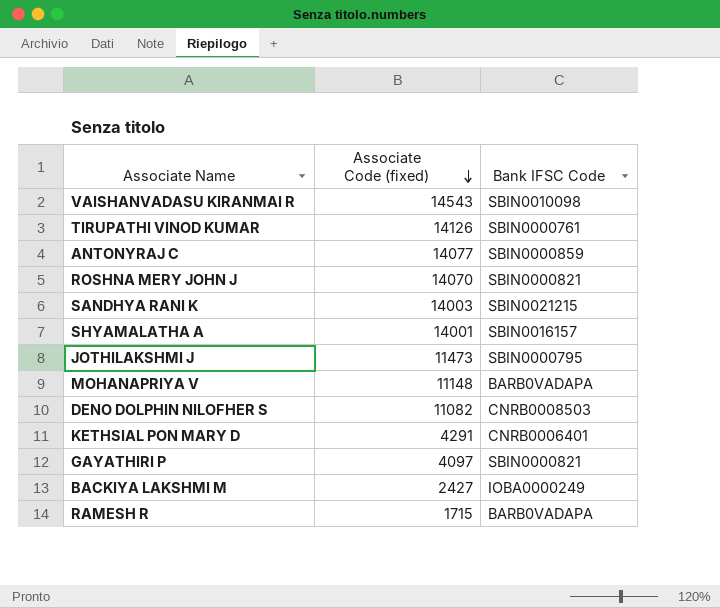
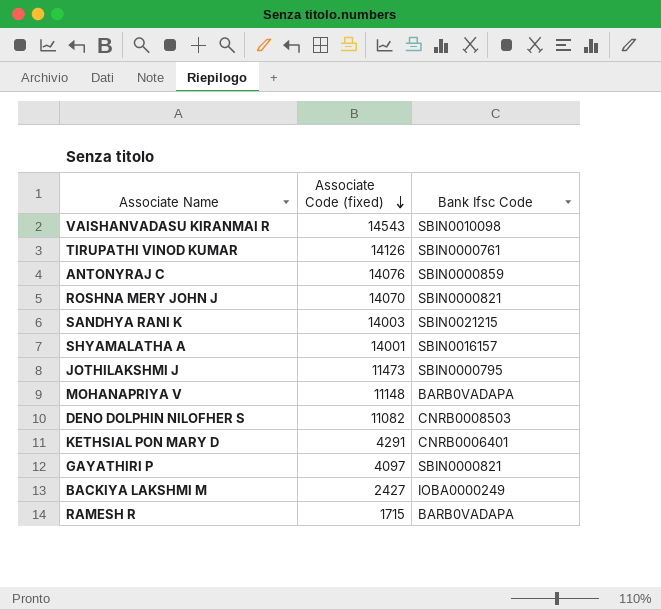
column name: Bank IFSC Code -> Bank Ifsc Code
ANTONYRAJ C | Associate Code (fixed): 14077 -> 14076

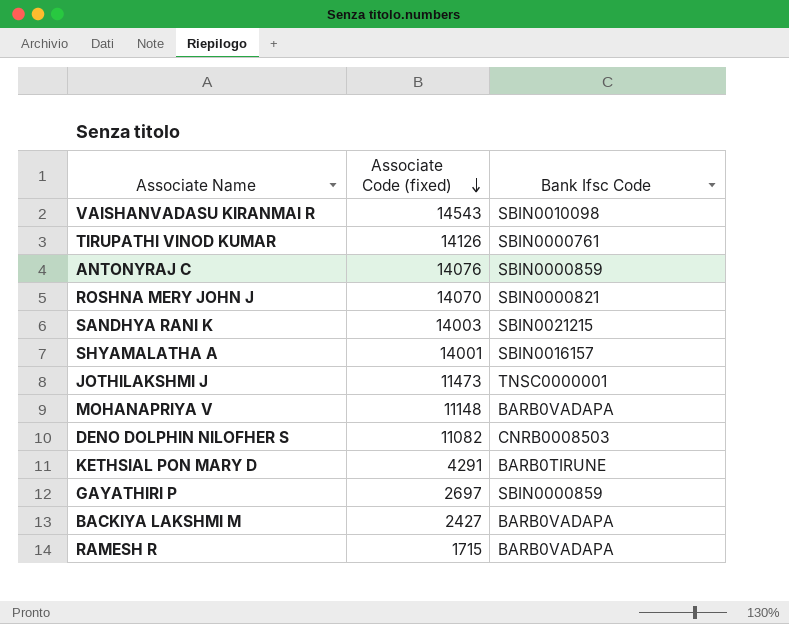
JOTHILAKSHMI J | Bank Ifsc Code: SBIN0000795 -> TNSC0000001
KETHSIAL PON MARY D | Bank Ifsc Code: CNRB0006401 -> BARB0TIRUNE
GAYATHIRI P | Associate Code (fixed): 4097 -> 2697
GAYATHIRI P | Bank Ifsc Code: SBIN0000821 -> SBIN0000859
BACKIYA LAKSHMI M | Bank Ifsc Code: IOBA0000249 -> BARB0VADAPA

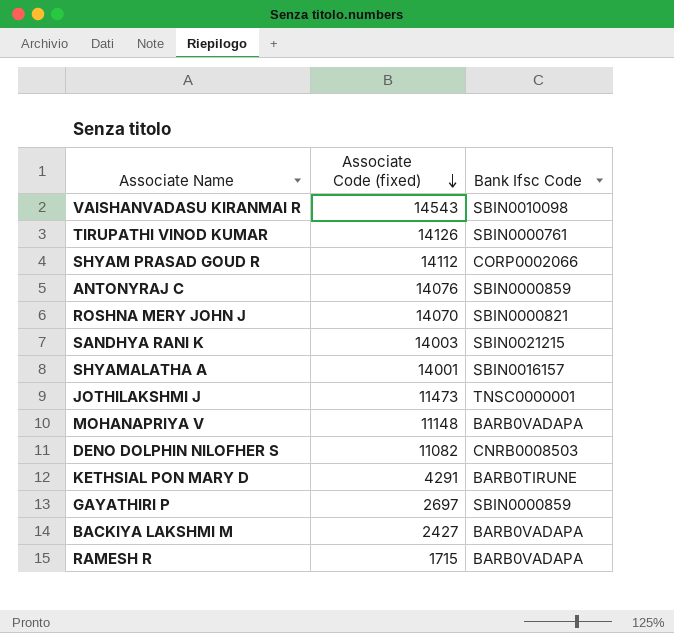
row SHYAM PRASAD GOUD R: none -> 14112 | CORP0002066

